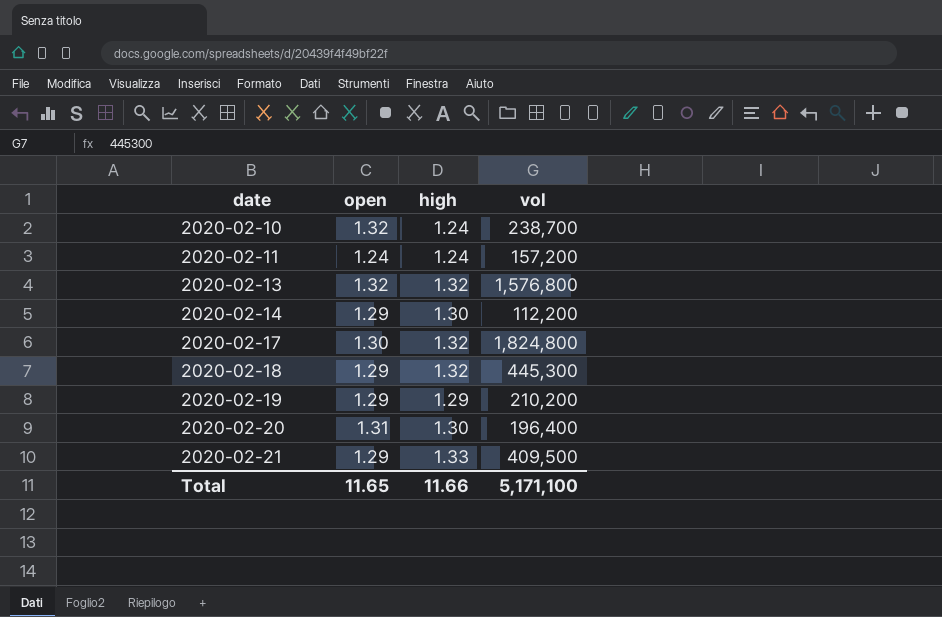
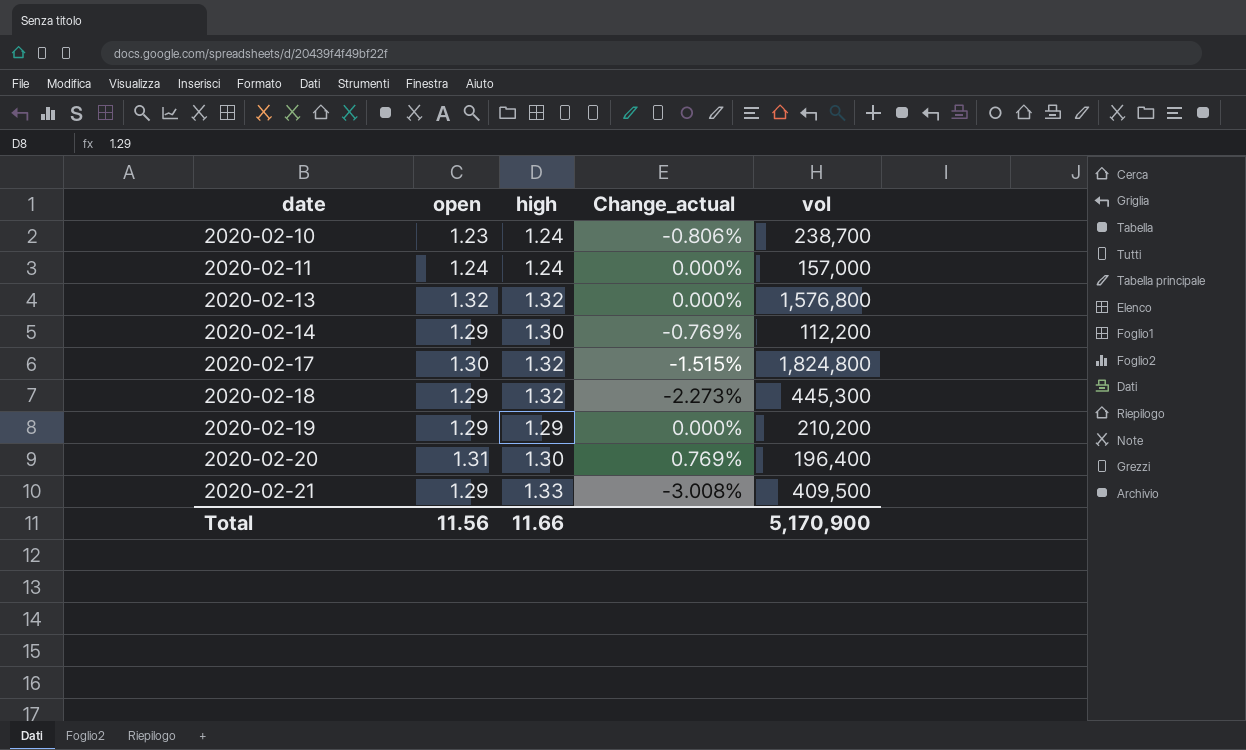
column Change_actual | formula: none -> ([open] - [high]) / [high]
2020-02-10 | open: 1.32 -> 1.23
2020-02-11 | vol: 157,200 -> 157,000
Total | open: 11.65 -> 11.56
Total | vol: 5,171,100 -> 5,170,900

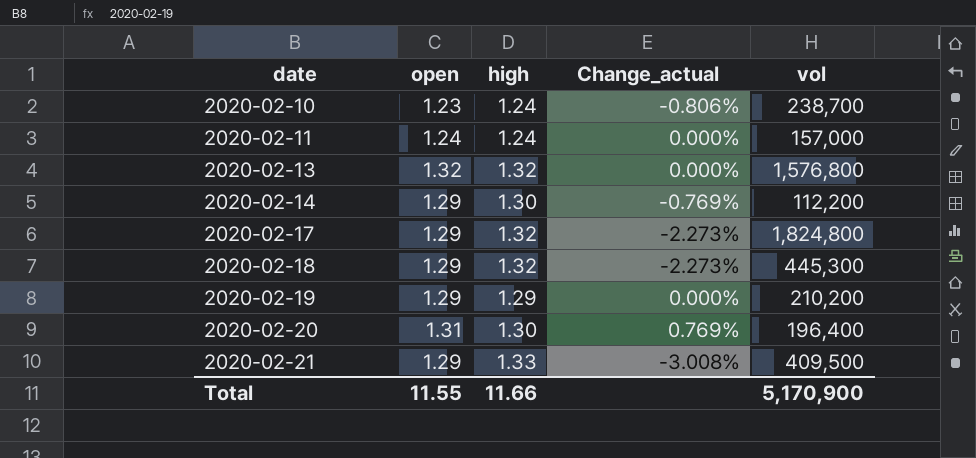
2020-02-17 | open: 1.30 -> 1.29
2020-02-17 | Change_actual: -1.515% -> -2.273%
Total | open: 11.56 -> 11.55

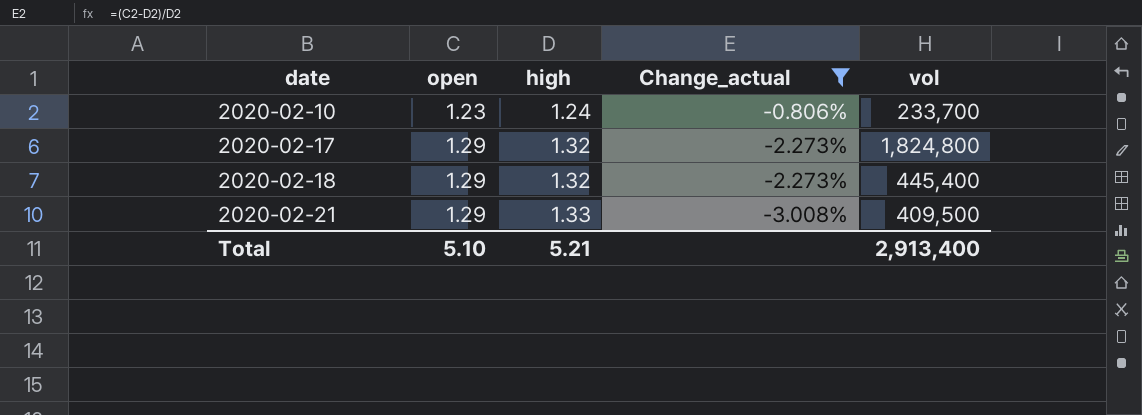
filter: none -> Change_actual <= -0.806%
2020-02-10 | vol: 238,700 -> 233,700
2020-02-18 | vol: 445,300 -> 445,400
Total | open: 11.55 -> 5.10
Total | high: 11.66 -> 5.21
Total | vol: 5,170,900 -> 2,913,400

